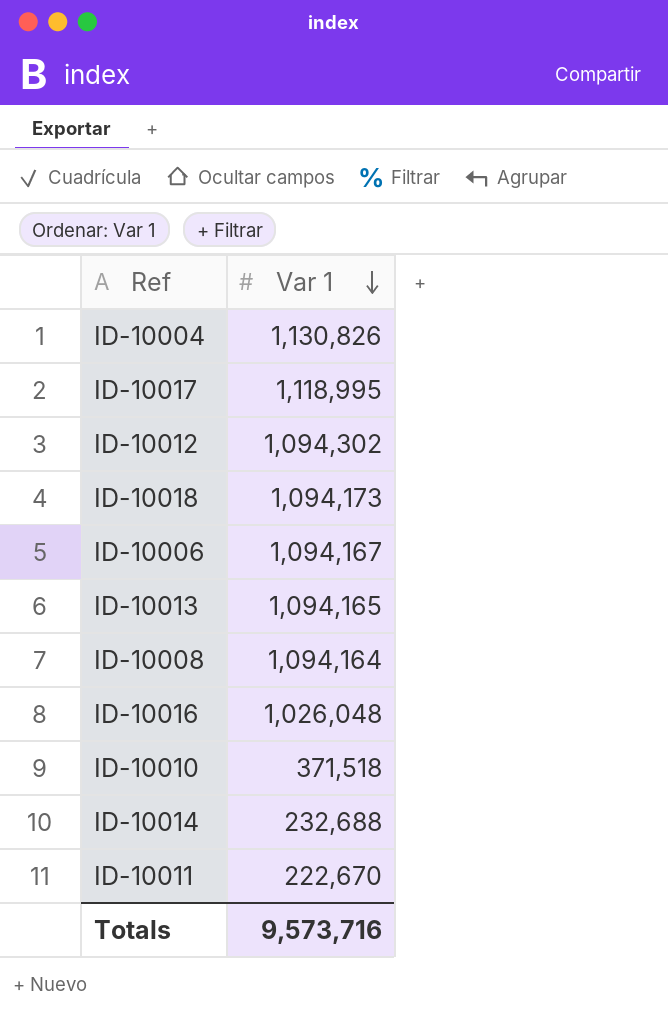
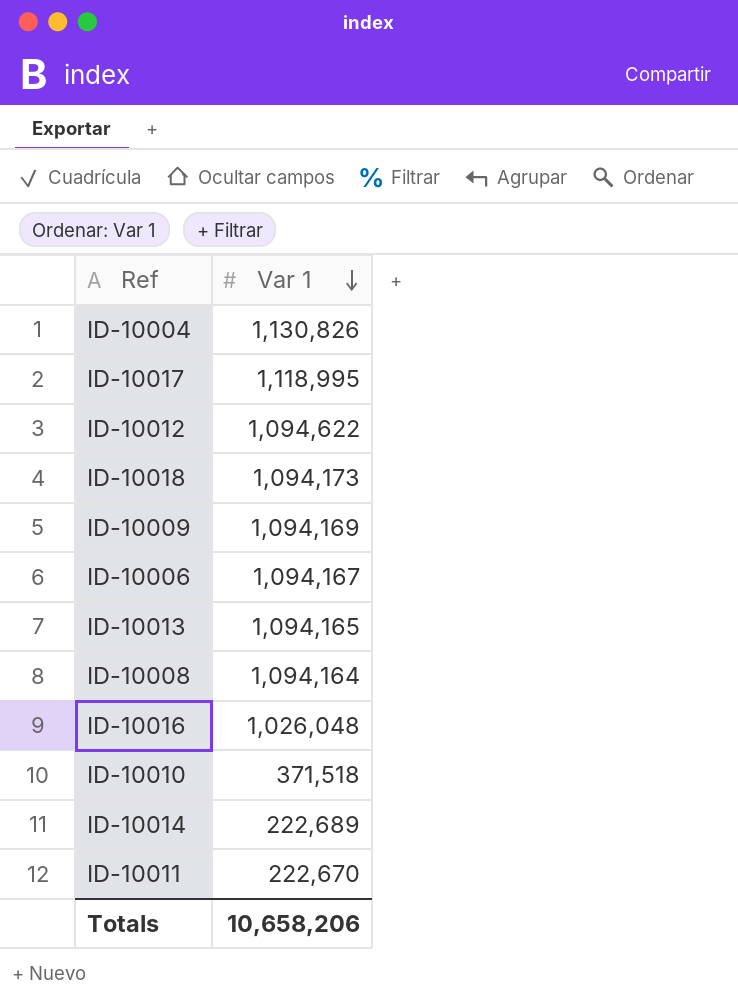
ID-10012 | Var 1: 1,094,302 -> 1,094,622
row ID-10009: none -> 1,094,169
ID-10014 | Var 1: 232,688 -> 222,689
Totals | Var 1: 9,573,716 -> 10,658,206

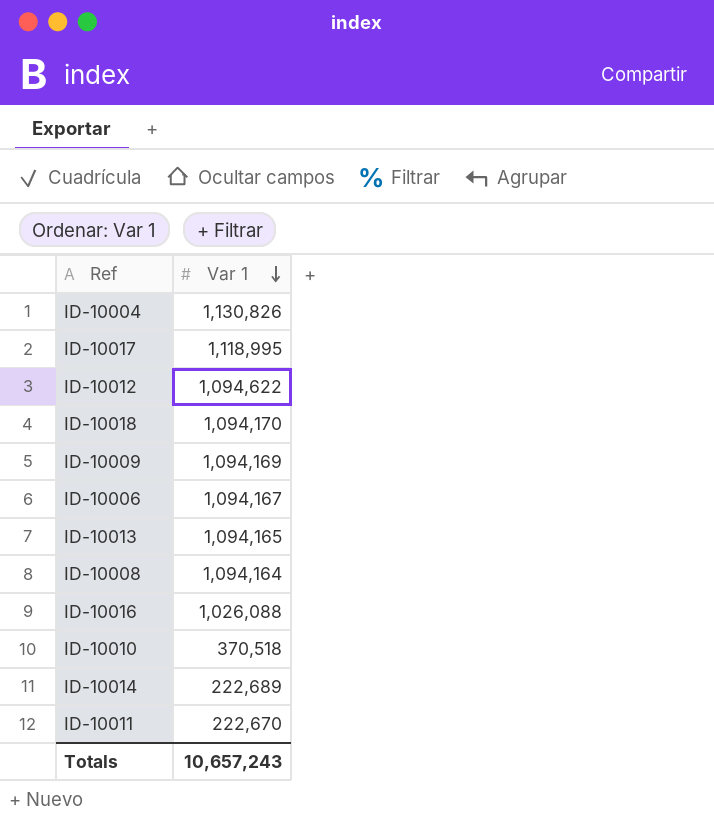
ID-10018 | Var 1: 1,094,173 -> 1,094,170
ID-10016 | Var 1: 1,026,048 -> 1,026,088
ID-10010 | Var 1: 371,518 -> 370,518
Totals | Var 1: 10,658,206 -> 10,657,243

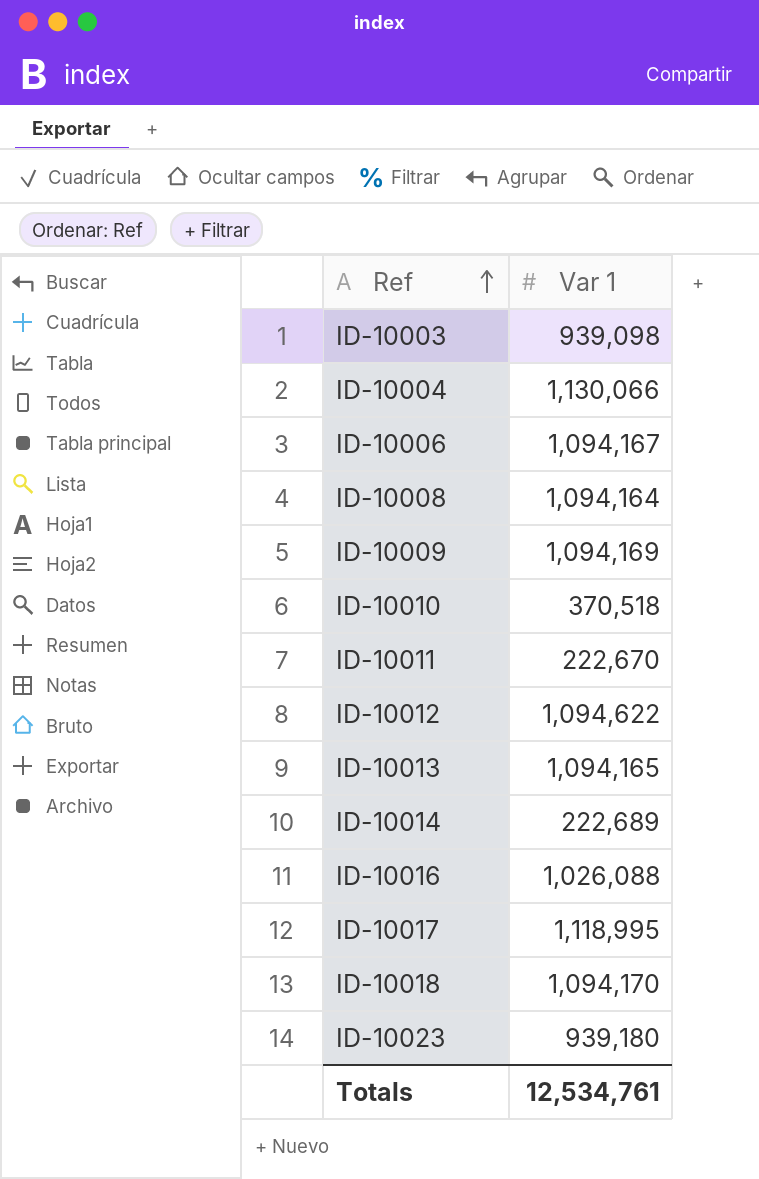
row order: Var 1 descending -> Ref ascending
row ID-10003: none -> 939,098
ID-10004 | Var 1: 1,130,826 -> 1,130,066
row ID-10023: none -> 939,180
Totals | Var 1: 10,657,243 -> 12,534,761

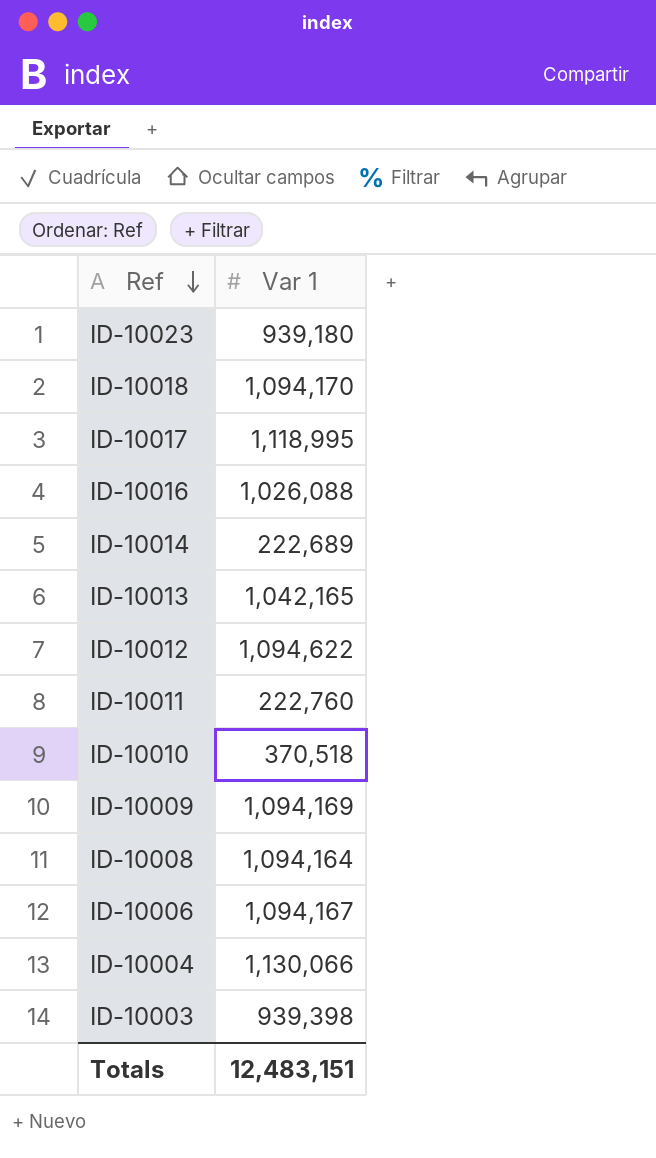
row order: Ref ascending -> Ref descending
ID-10013 | Var 1: 1,094,165 -> 1,042,165
ID-10011 | Var 1: 222,670 -> 222,760
ID-10003 | Var 1: 939,098 -> 939,398
Totals | Var 1: 12,534,761 -> 12,483,151

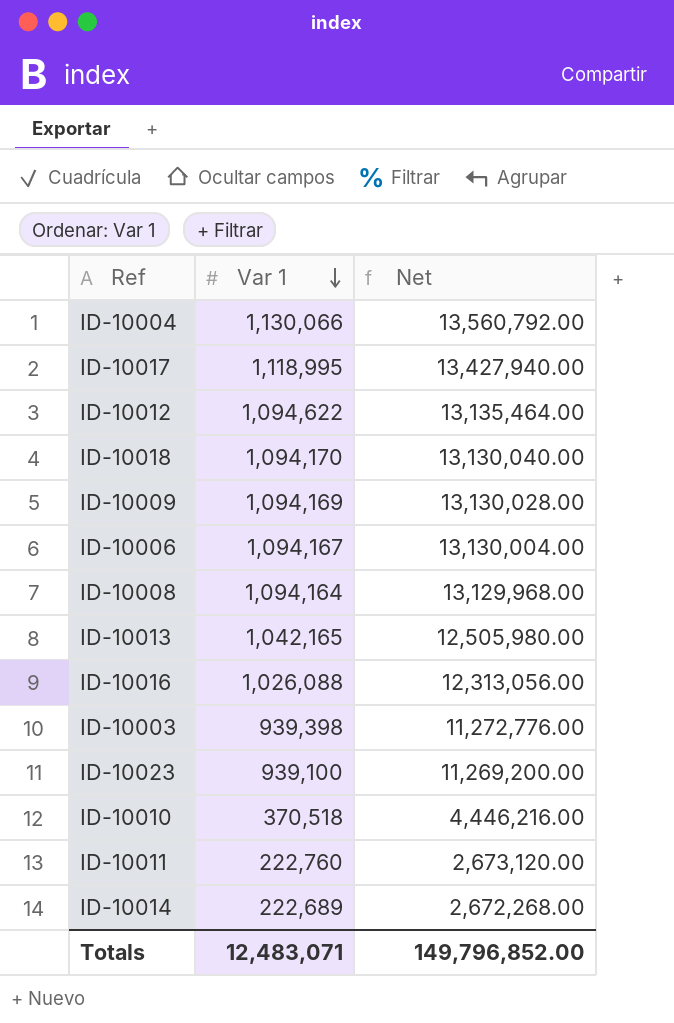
row order: Ref descending -> Var 1 descending
column Net | formula: none -> [Var 1] * 12
ID-10023 | Var 1: 939,180 -> 939,100
Totals | Var 1: 12,483,151 -> 12,483,071

